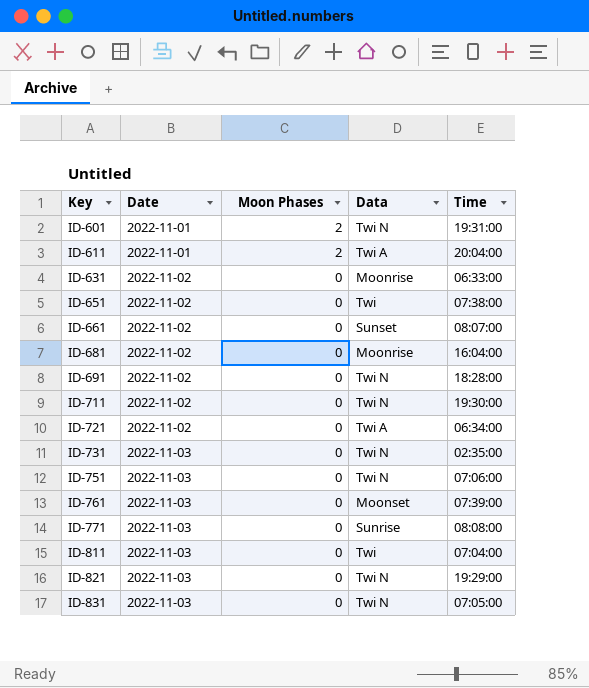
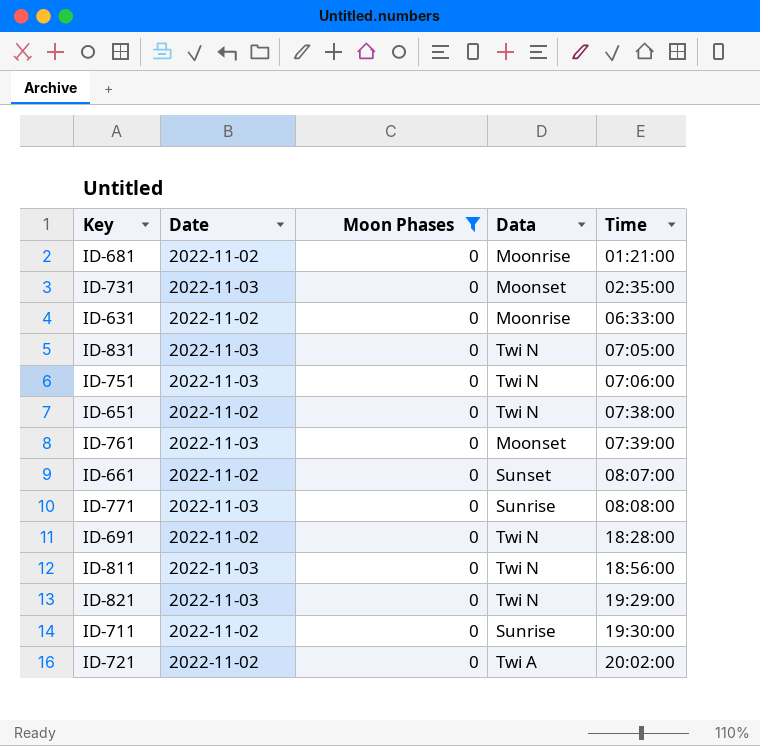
filter: none -> Moon Phases = 0
row order: Key ascending -> Time ascending
ID-681 | Time: 16:04:00 -> 01:21:00
ID-731 | Data: Twi N -> Moonset
ID-651 | Data: Twi -> Twi N
ID-811 | Data: Twi -> Twi N
ID-811 | Time: 07:04:00 -> 18:56:00
ID-711 | Data: Twi N -> Sunrise
ID-721 | Time: 06:34:00 -> 20:02:00

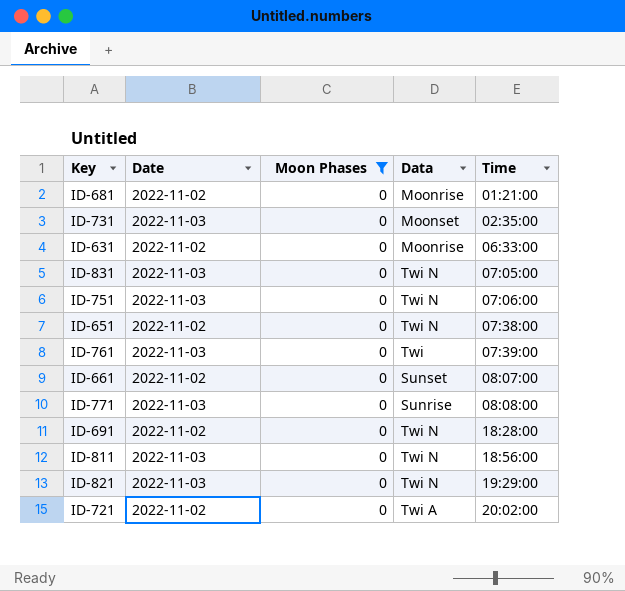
row ID-711: 2022-11-02 | 0 | Sunrise | 19:30:00 -> none
ID-761 | Data: Moonset -> Twi

